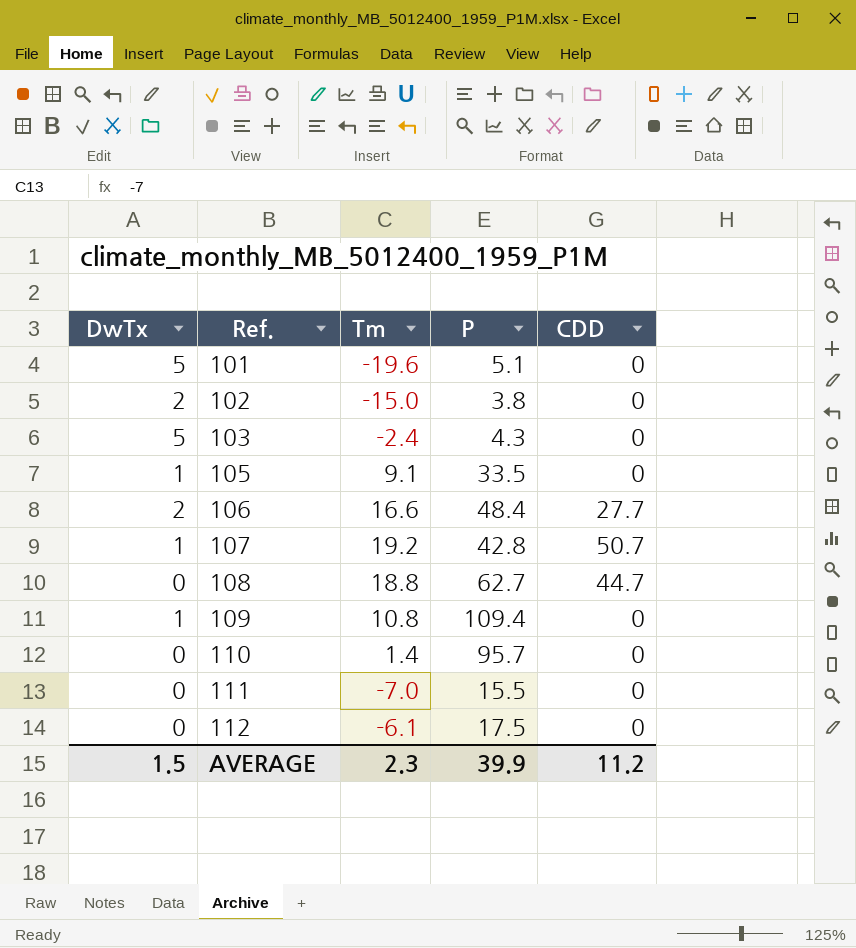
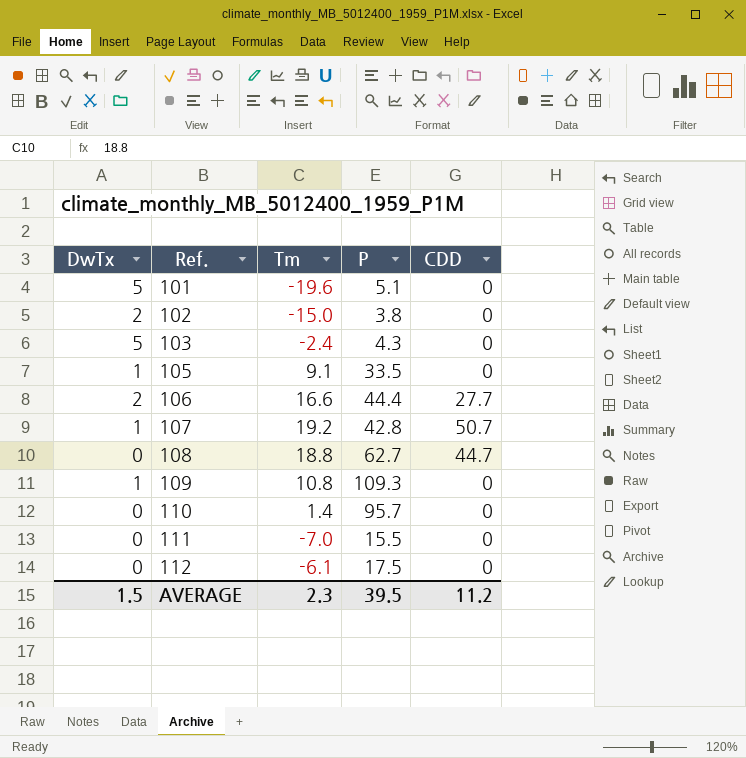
106 | P: 48.4 -> 44.4
109 | P: 109.4 -> 109.3
AVERAGE | P: 39.9 -> 39.5

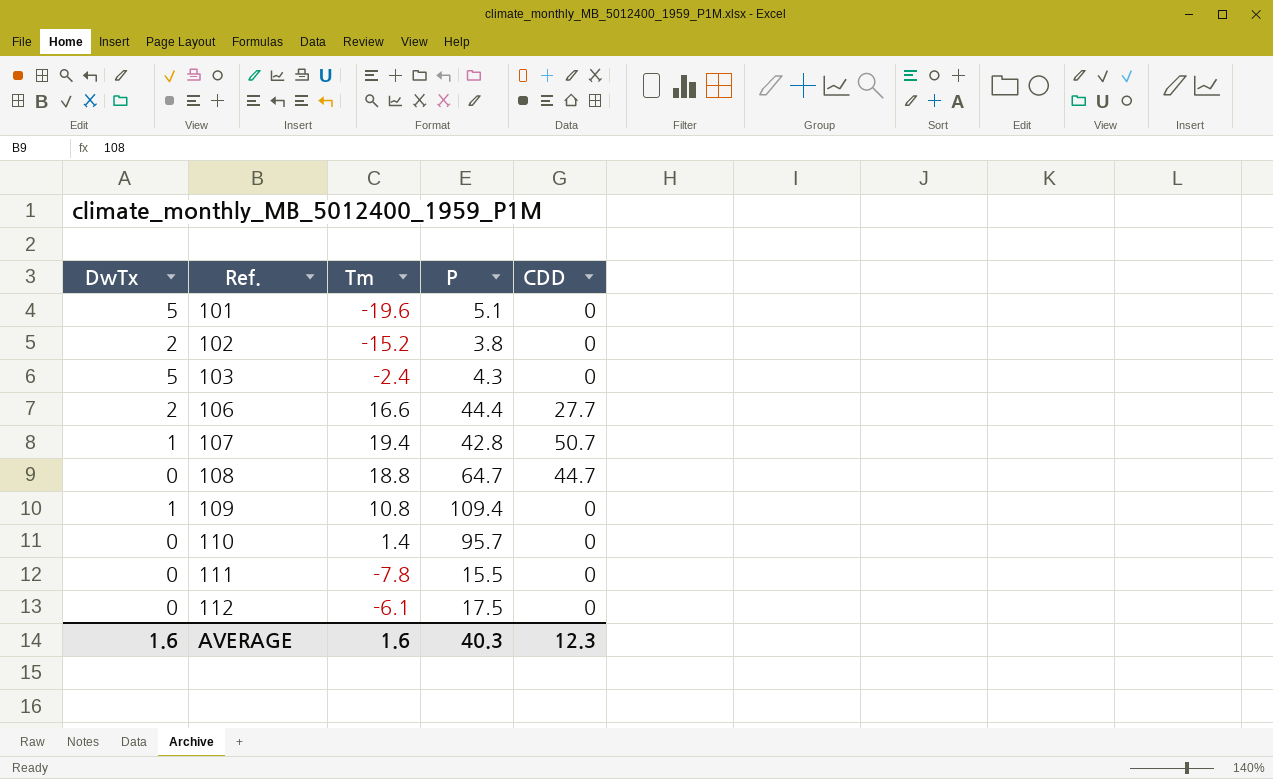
row 105: 1 | 9.1 | 33.5 | 0 -> none
102 | Tm: -15.0 -> -15.2
107 | Tm: 19.2 -> 19.4
108 | P: 62.7 -> 64.7
109 | P: 109.3 -> 109.4
111 | Tm: -7.0 -> -7.8
AVERAGE | DwTx: 1.5 -> 1.6
AVERAGE | Tm: 2.3 -> 1.6
AVERAGE | P: 39.5 -> 40.3
AVERAGE | CDD: 11.2 -> 12.3

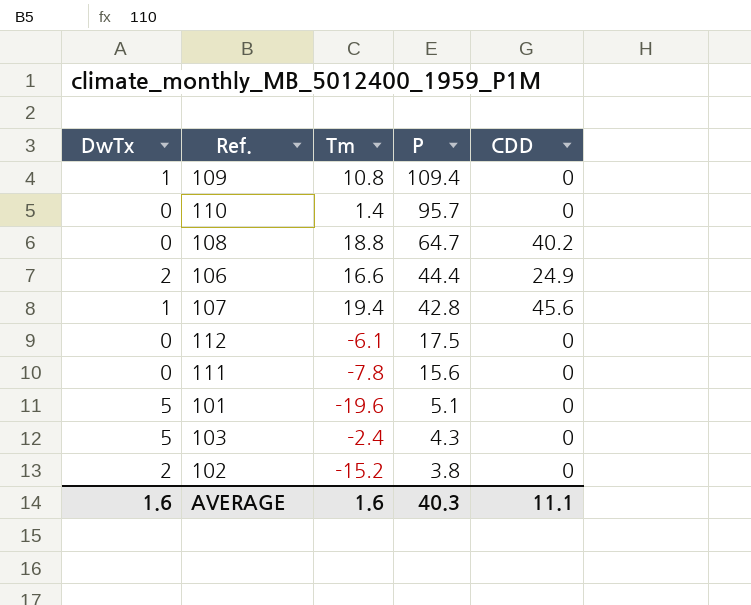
row order: Ref. ascending -> P descending
108 | CDD: 44.7 -> 40.2
106 | CDD: 27.7 -> 24.9
107 | CDD: 50.7 -> 45.6
111 | P: 15.5 -> 15.6
AVERAGE | CDD: 12.3 -> 11.1

